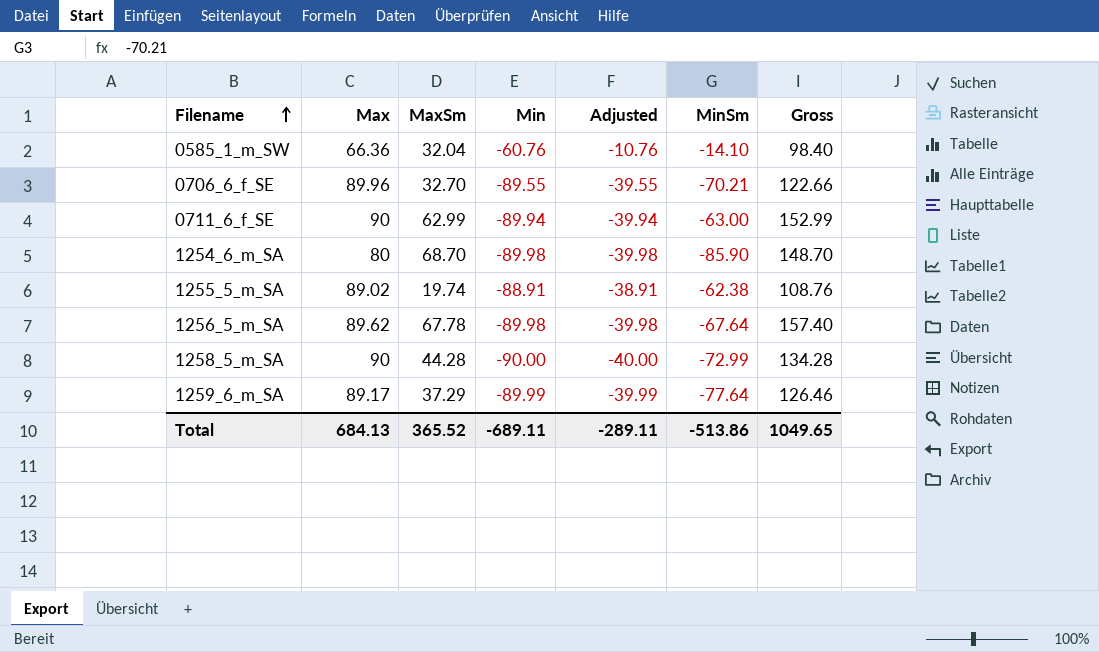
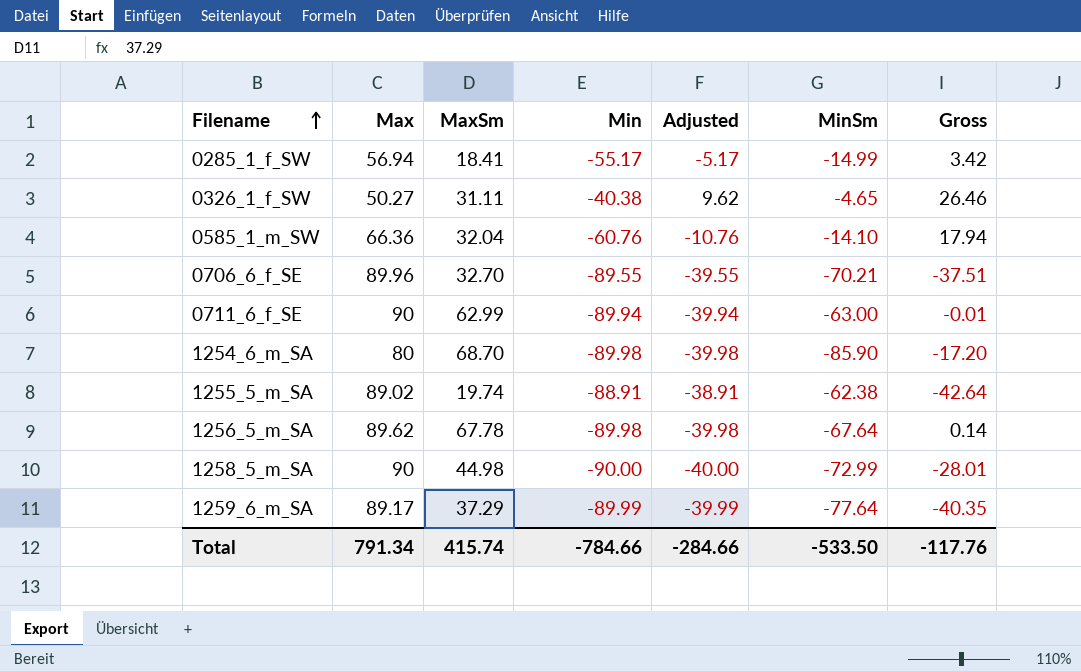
column Gross | formula: [Max] + [MaxSm] -> [MaxSm] + [MinSm]
row 0285_1_f_SW: none -> 56.94 | 18.41 | -55.17 | -5.17 | -14.99 | 3.42
row 0326_1_f_SW: none -> 50.27 | 31.11 | -40.38 | 9.62 | -4.65 | 26.46
1258_5_m_SA | MaxSm: 44.28 -> 44.98
Total | Max: 684.13 -> 791.34
Total | MaxSm: 365.52 -> 415.74
Total | Min: -689.11 -> -784.66
Total | Adjusted: -289.11 -> -284.66
Total | MinSm: -513.86 -> -533.50
Total | Gross: 1049.65 -> -117.76

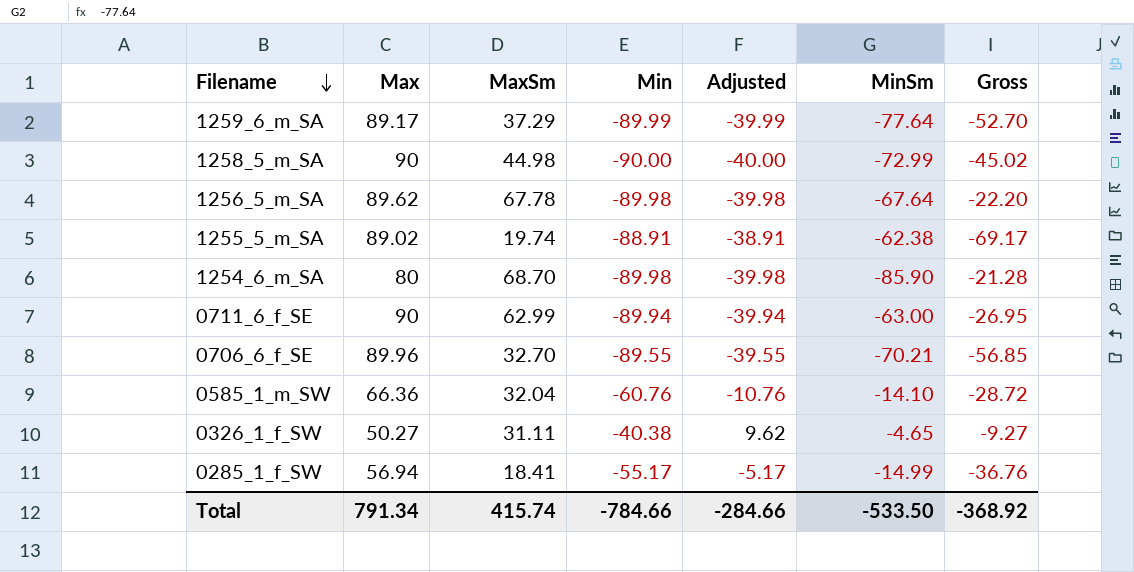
row order: Filename ascending -> Filename descending
column Gross | formula: [MaxSm] + [MinSm] -> [MaxSm] + [Min]
Total | Gross: -117.76 -> -368.92

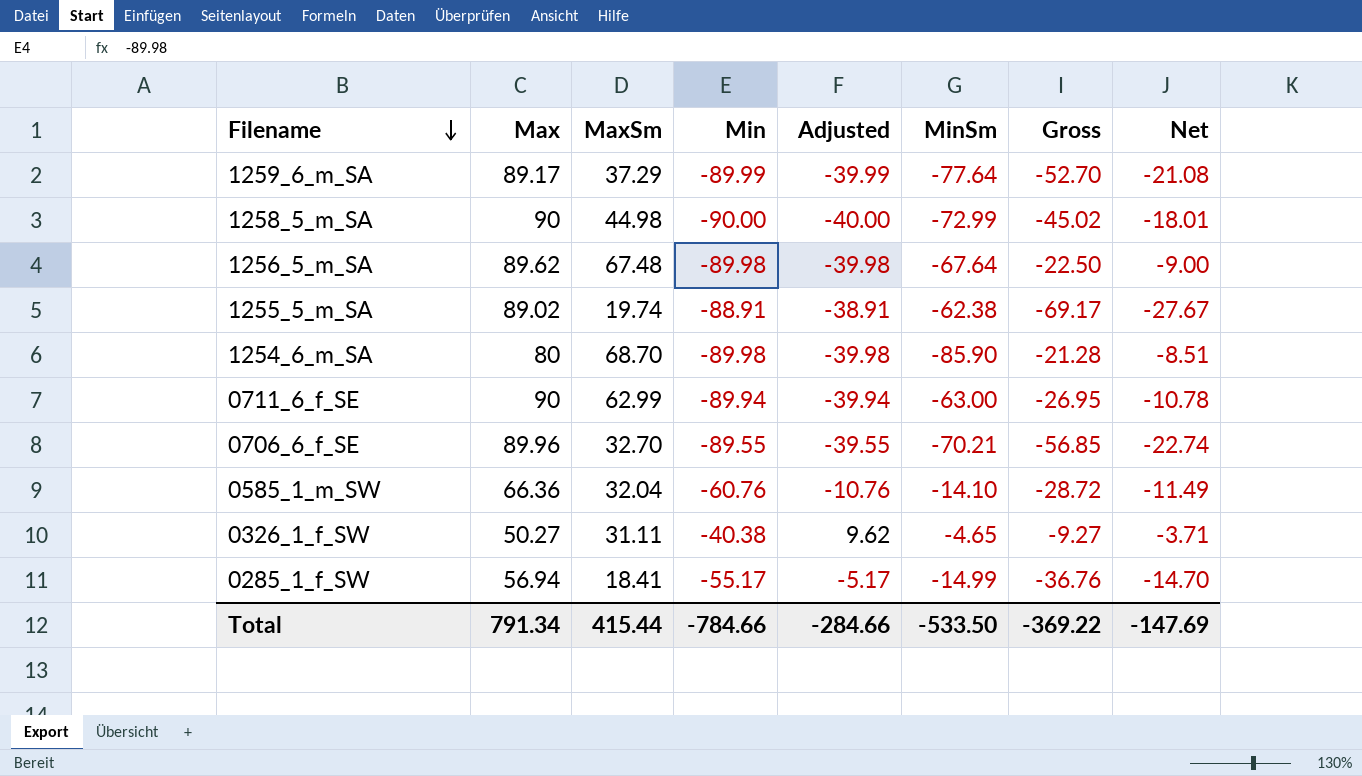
column Net | formula: none -> [Gross] * 0.4
1256_5_m_SA | MaxSm: 67.78 -> 67.48
1256_5_m_SA | Gross: -22.20 -> -22.50
Total | MaxSm: 415.74 -> 415.44
Total | Gross: -368.92 -> -369.22

